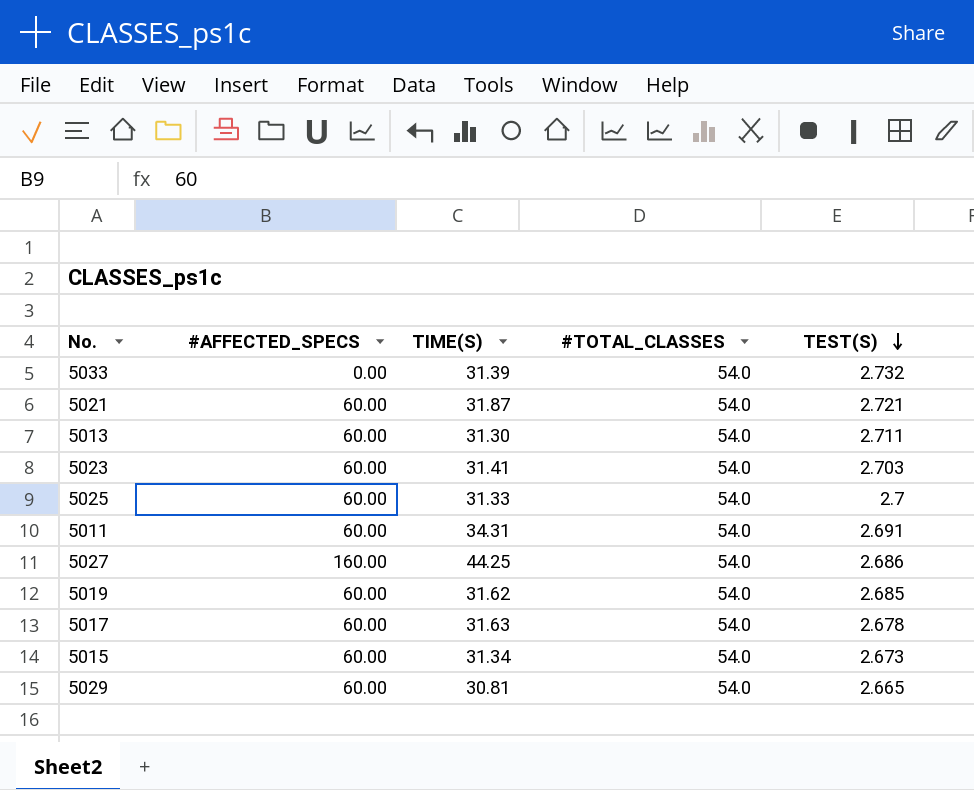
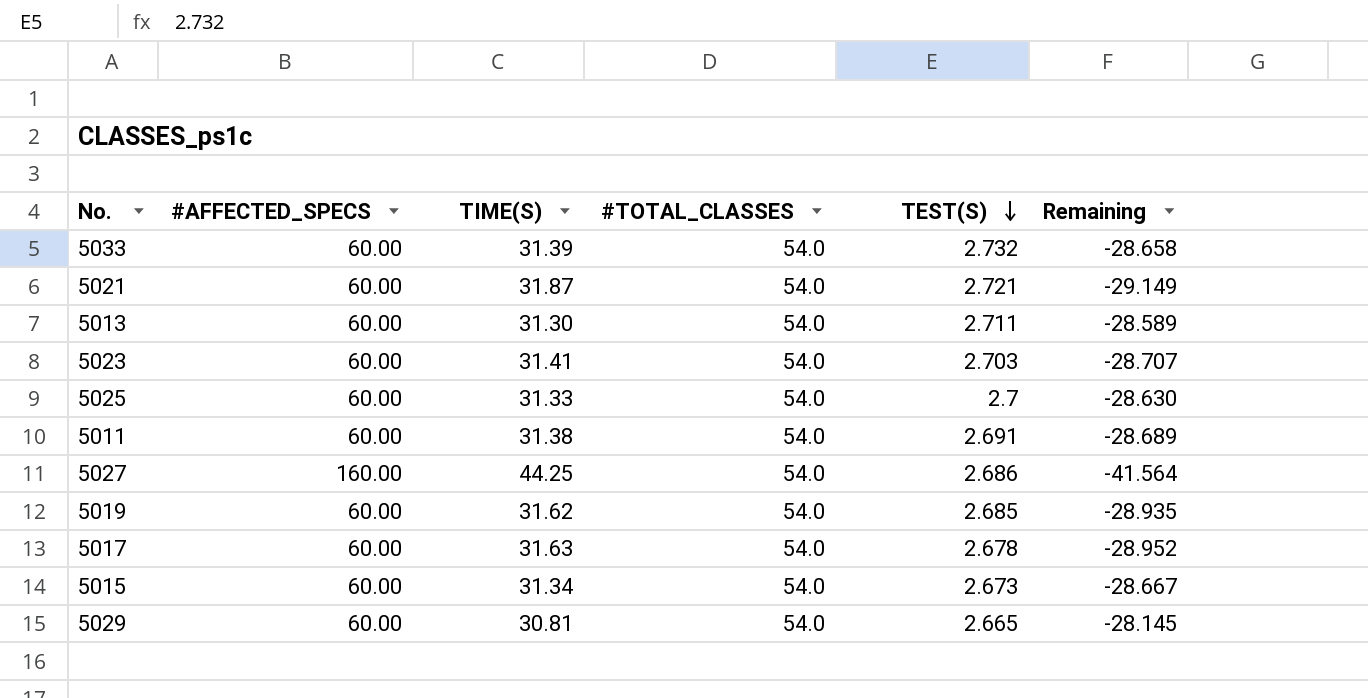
column Remaining | formula: none -> [TEST(S)] - [TIME(S)]
5033 | #AFFECTED_SPECS: 0.00 -> 60.00
5011 | TIME(S): 34.31 -> 31.38

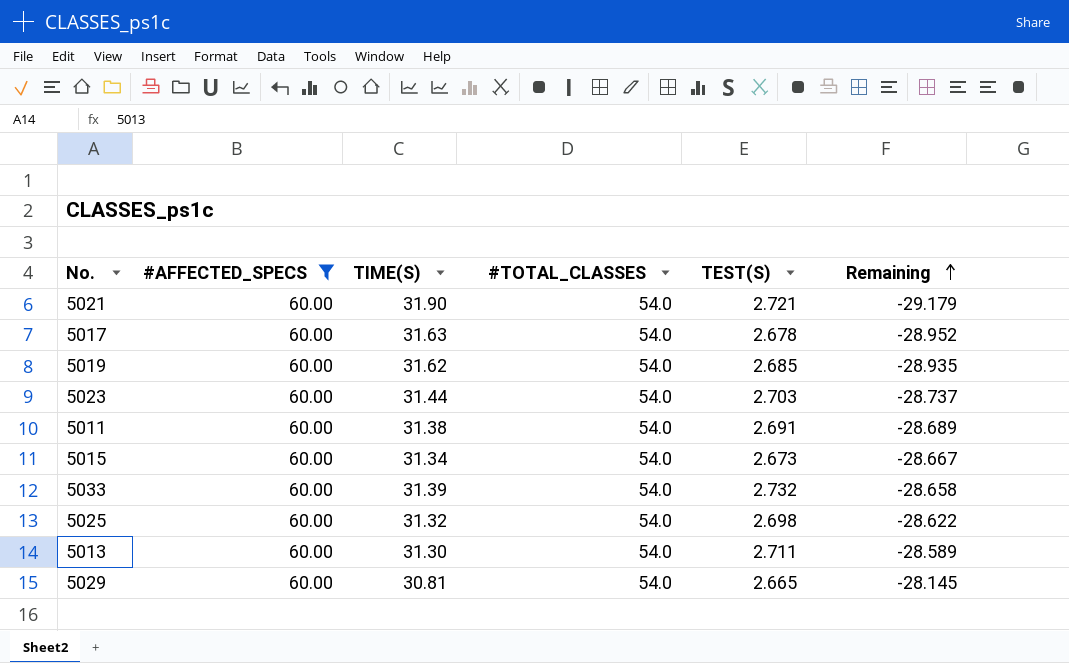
filter: none -> #AFFECTED_SPECS = 60.00
row order: TEST(S) descending -> Remaining ascending
5021 | TIME(S): 31.87 -> 31.90
5021 | Remaining: -29.149 -> -29.179
5023 | TIME(S): 31.41 -> 31.44
5023 | Remaining: -28.707 -> -28.737
5025 | TIME(S): 31.33 -> 31.32
5025 | TEST(S): 2.7 -> 2.698
5025 | Remaining: -28.630 -> -28.622

